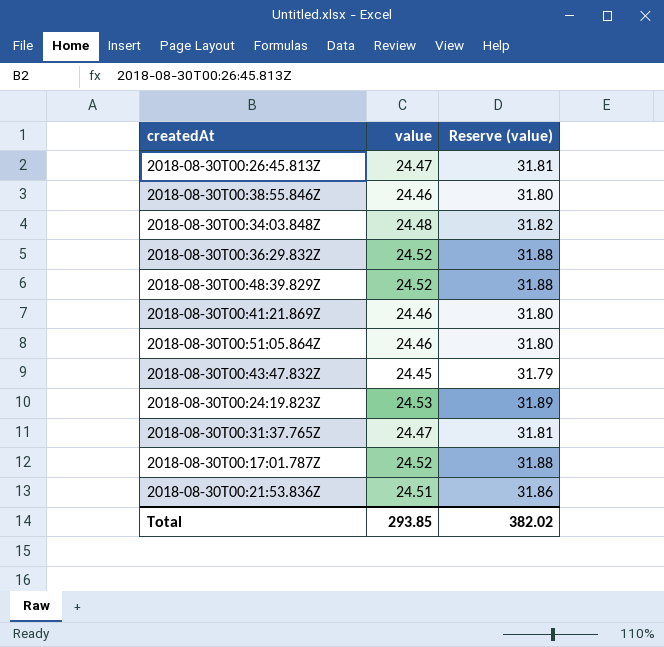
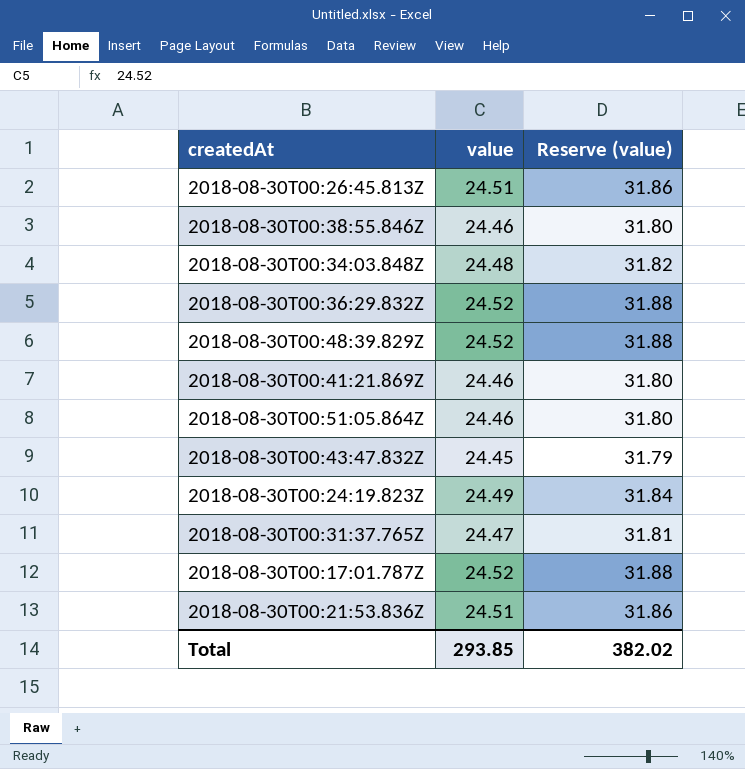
2018-08-30T00:26:45.813Z | value: 24.47 -> 24.51
2018-08-30T00:26:45.813Z | Reserve (value): 31.81 -> 31.86
2018-08-30T00:24:19.823Z | value: 24.53 -> 24.49
2018-08-30T00:24:19.823Z | Reserve (value): 31.89 -> 31.84

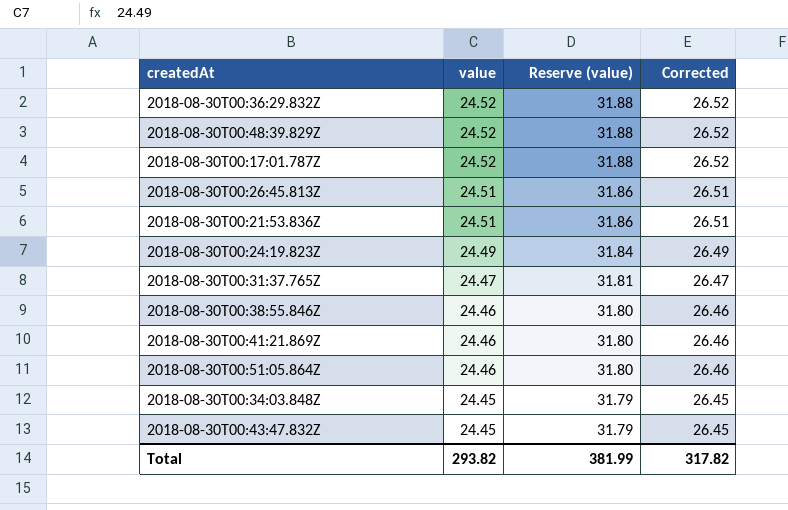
row order: none -> value descending
column Corrected | formula: none -> [value] + 2
2018-08-30T00:34:03.848Z | value: 24.48 -> 24.45
2018-08-30T00:34:03.848Z | Reserve (value): 31.82 -> 31.79
Total | value: 293.85 -> 293.82
Total | Reserve (value): 382.02 -> 381.99

